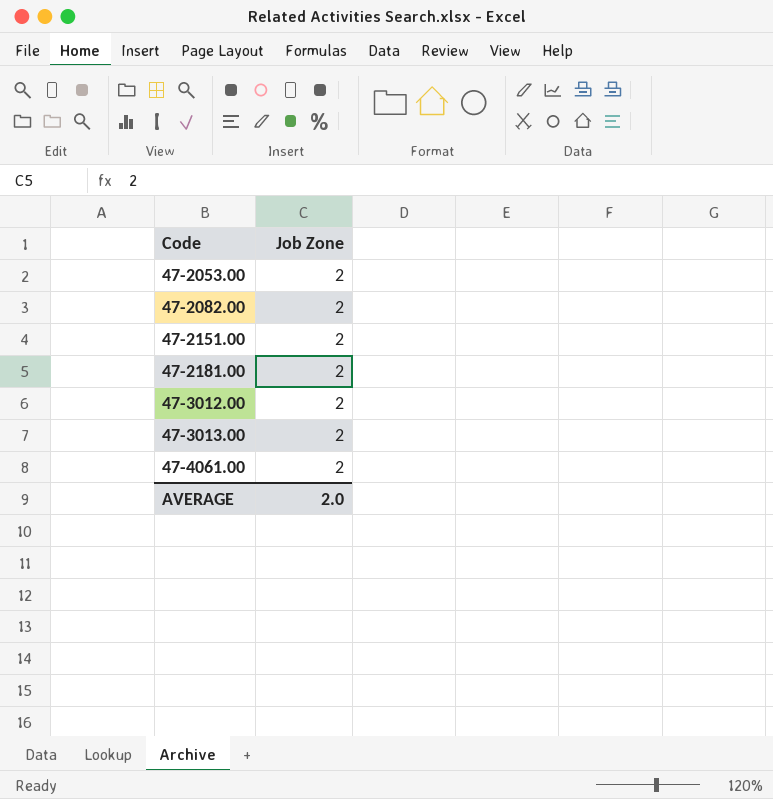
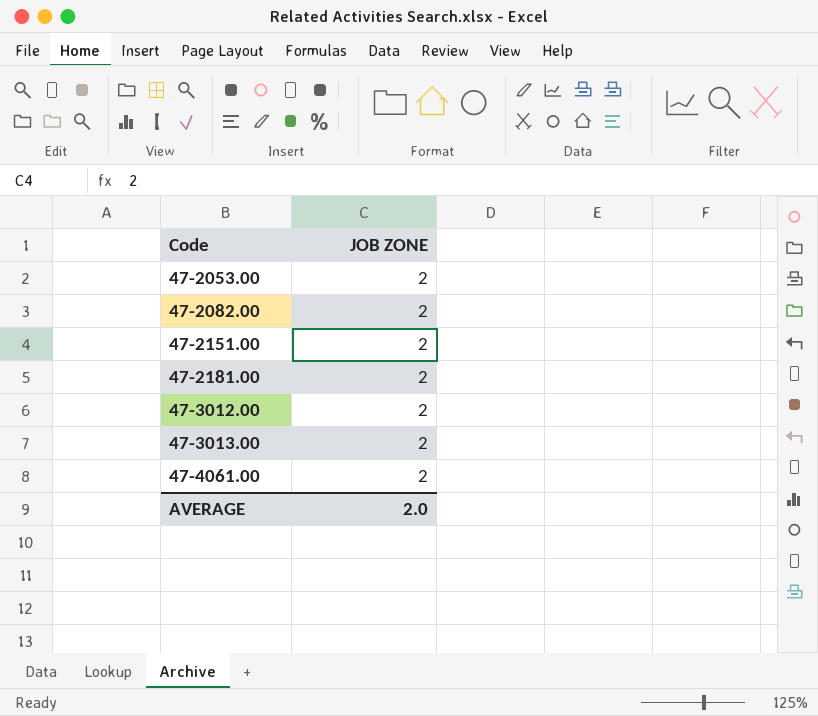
column name: Job Zone -> JOB ZONE

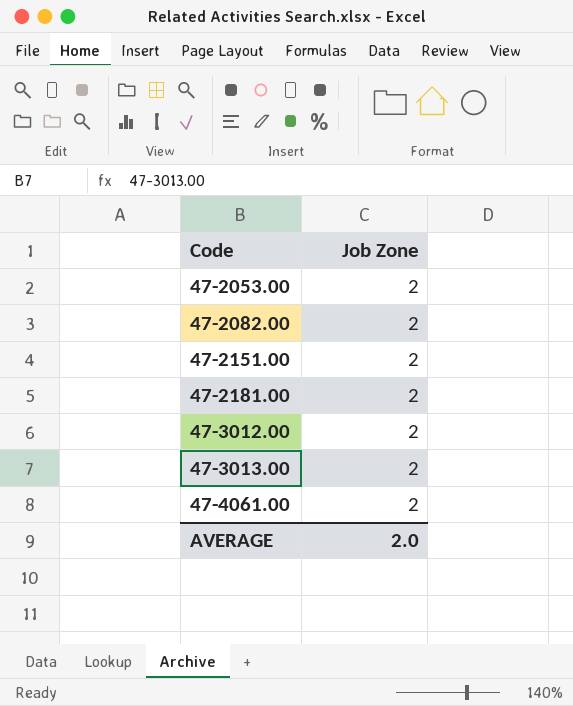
column name: JOB ZONE -> Job Zone

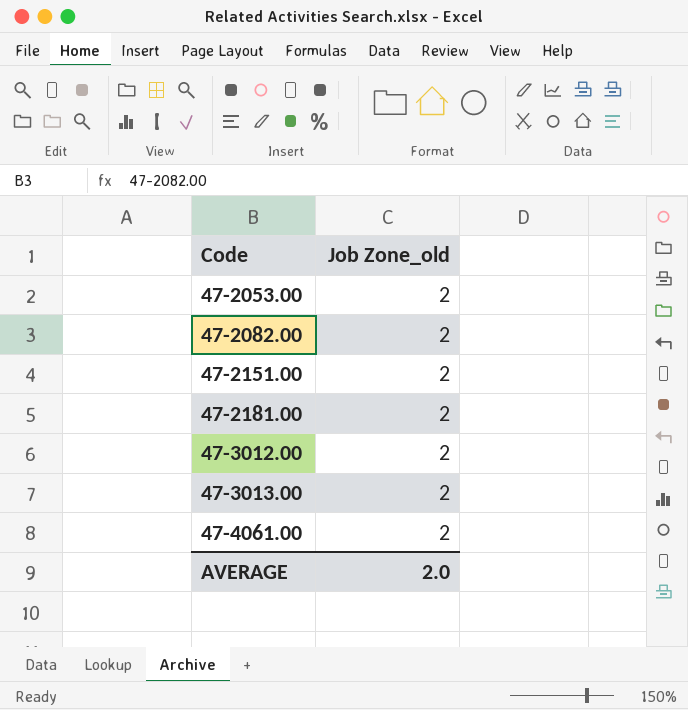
column name: Job Zone -> Job Zone_old

